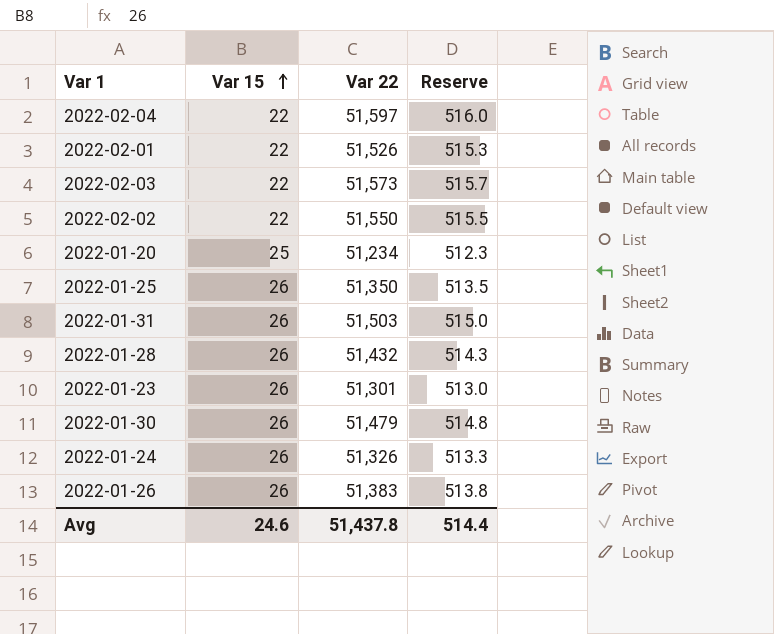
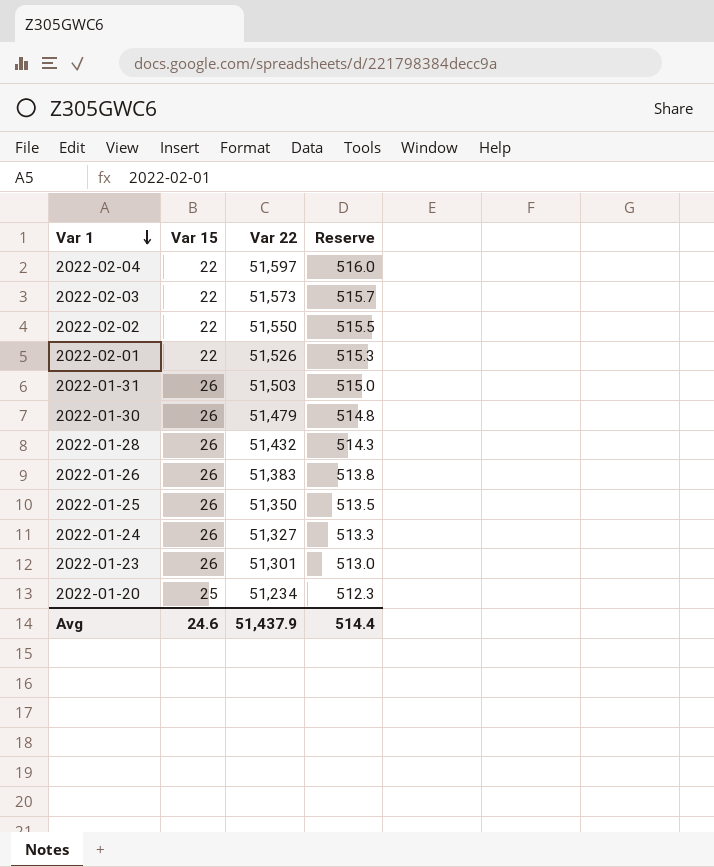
row order: Var 15 ascending -> Var 1 descending
2022-01-24 | Var 22: 51,326 -> 51,327
Avg | Var 22: 51,437.8 -> 51,437.9

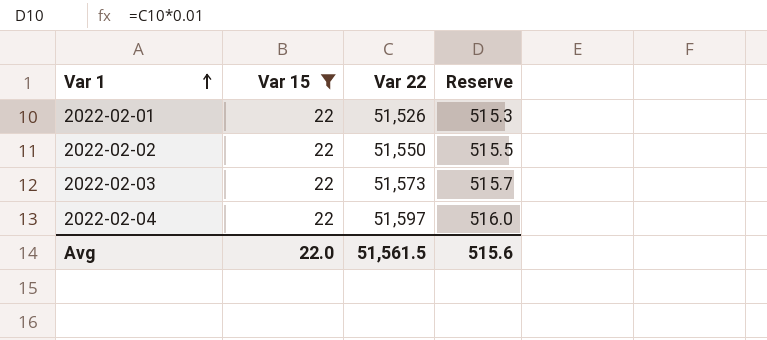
filter: none -> Var 15 = 22
row order: Var 1 descending -> Var 1 ascending
Avg | Var 15: 24.6 -> 22.0
Avg | Var 22: 51,437.9 -> 51,561.5
Avg | Reserve: 514.4 -> 515.6

